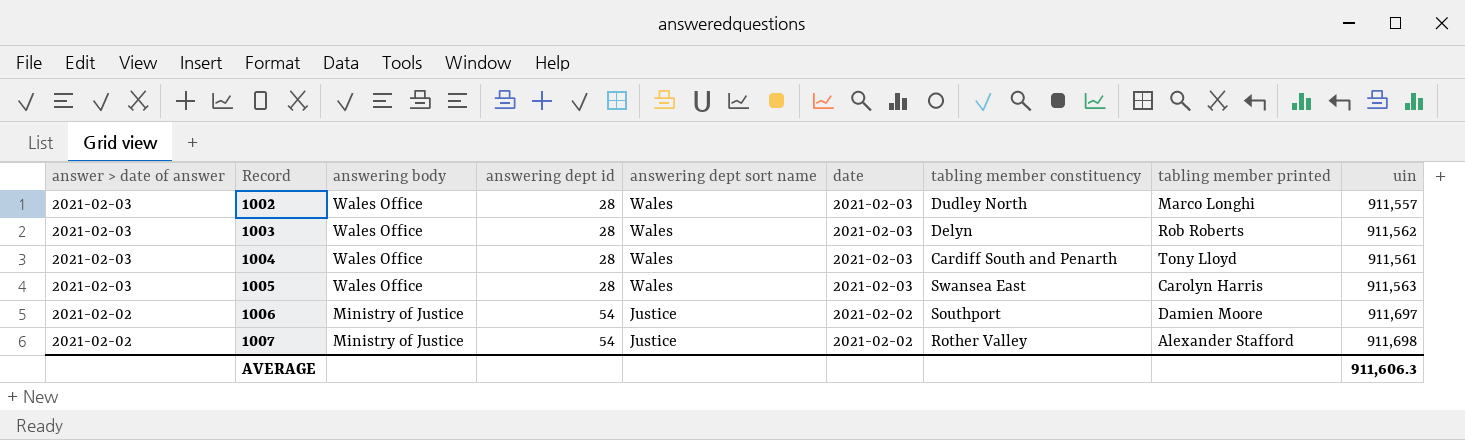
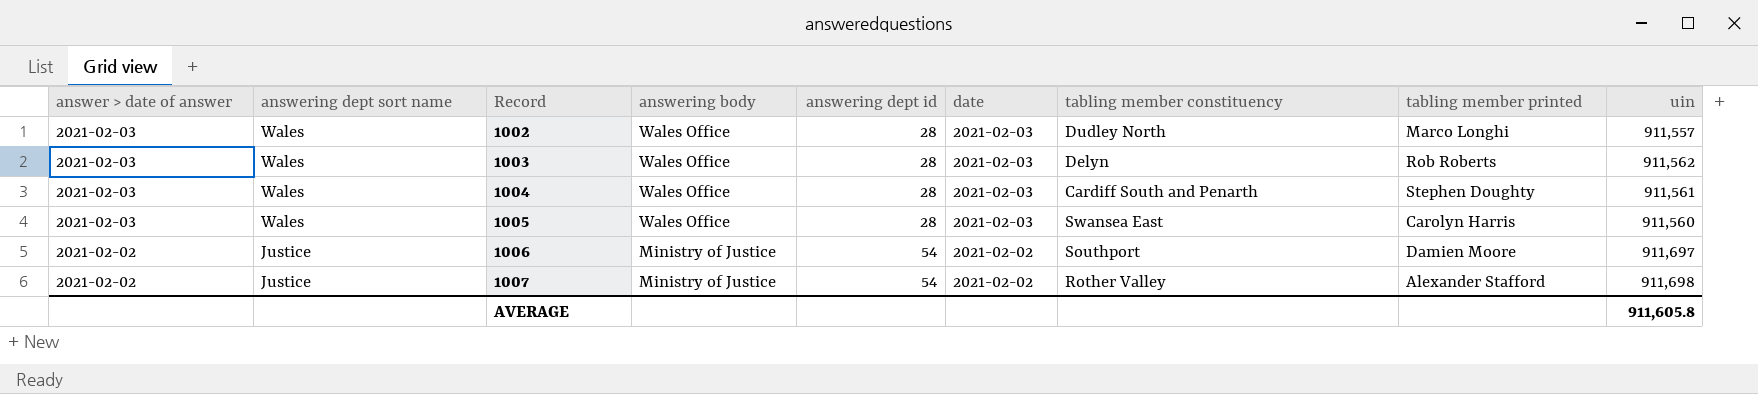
column answering dept sort name | position: 5 -> 2
1004 | tabling member printed: Tony Lloyd -> Stephen Doughty
1005 | uin: 911,563 -> 911,560
AVERAGE | uin: 911,606.3 -> 911,605.8

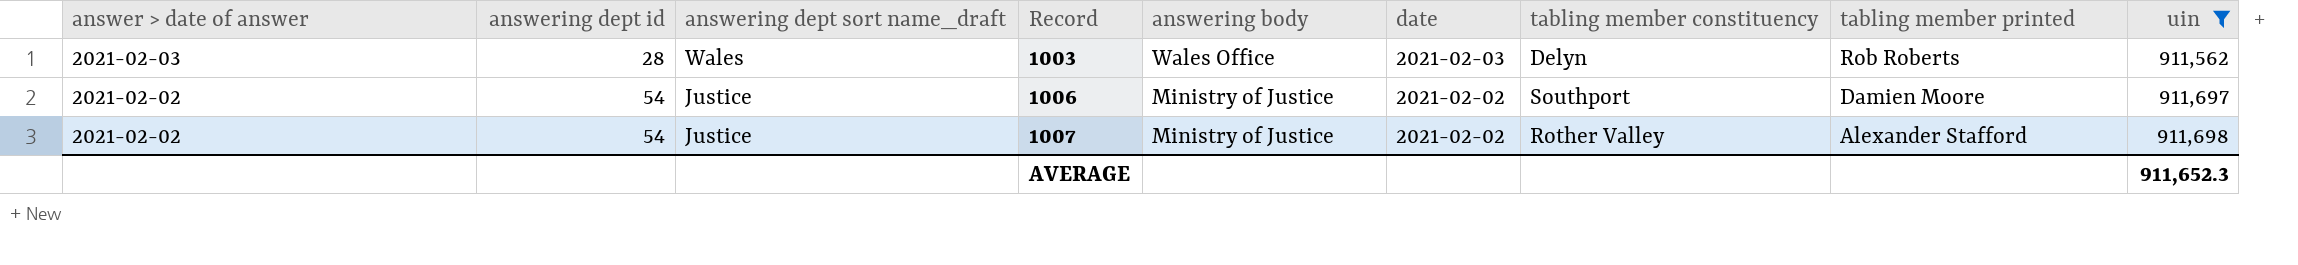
filter: none -> uin >= 911,562
column answering dept id | position: 5 -> 2
column name: answering dept sort name -> answering dept sort name_draft
AVERAGE | uin: 911,605.8 -> 911,652.3

